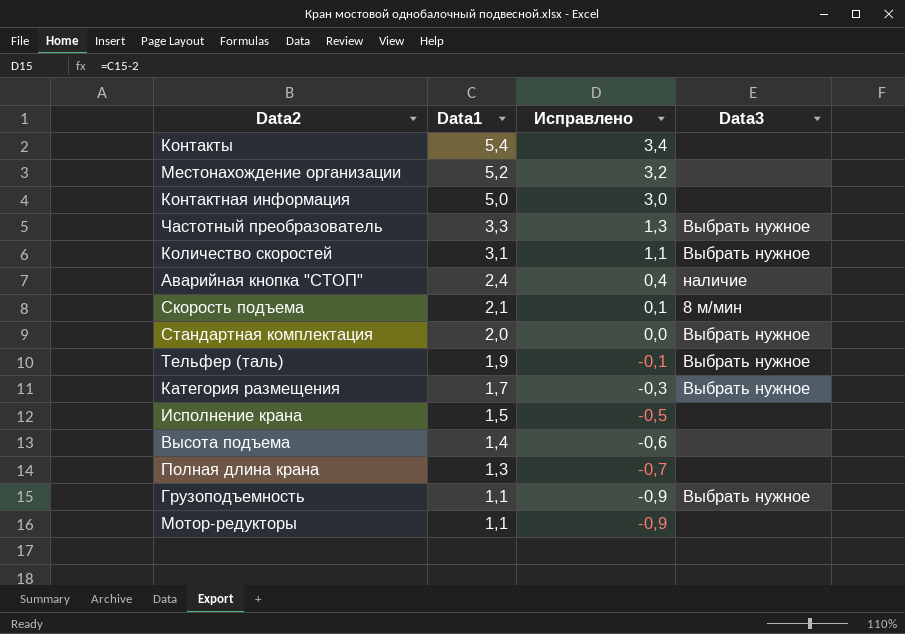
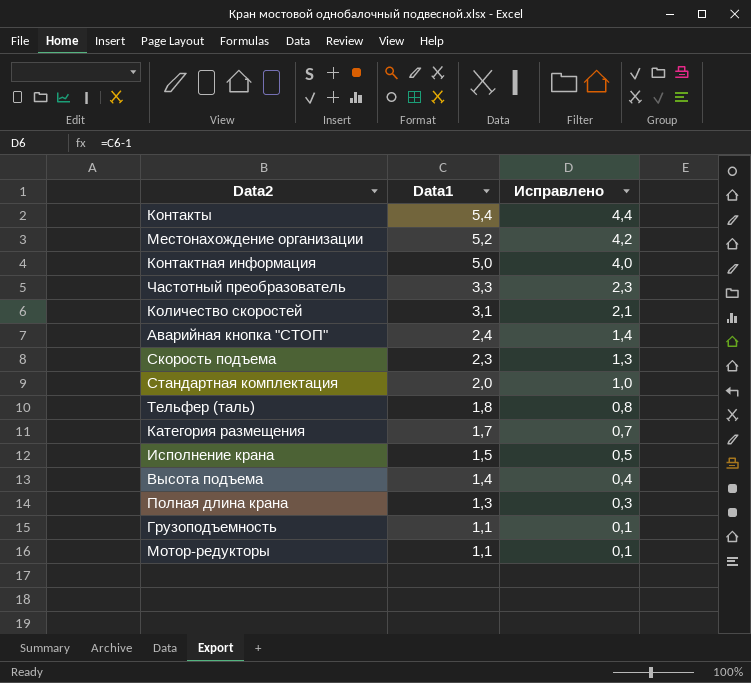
column Data3 | position: 4 -> none
column Исправлено | formula: [Data1] - 2 -> [Data1] - 1
Скорость подъема | Data1: 2,1 -> 2,3
Тельфер (таль) | Data1: 1,9 -> 1,8

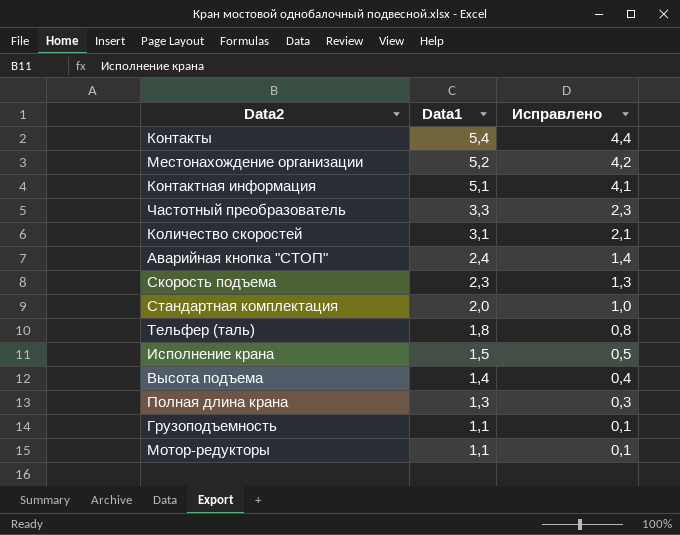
row Категория размещения: 1,7 | 0,7 -> none
Контактная информация | Data1: 5,0 -> 5,1
Контактная информация | Исправлено: 4,0 -> 4,1

